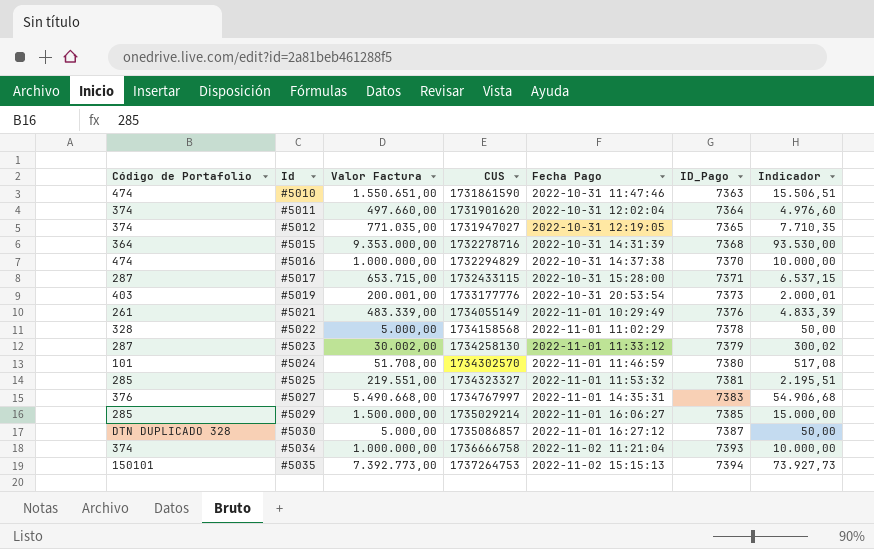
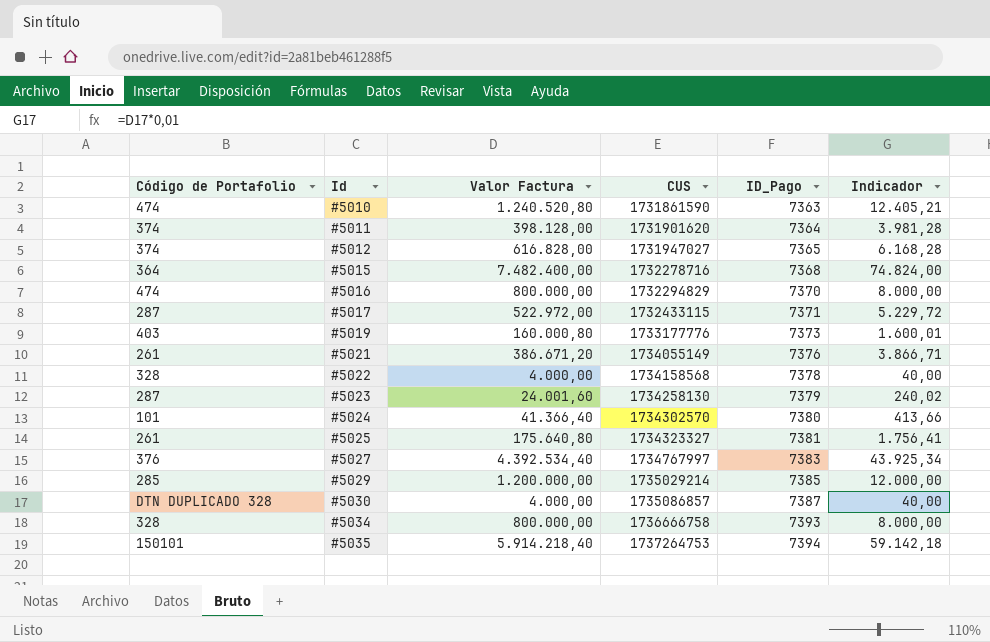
column Fecha Pago | position: 5 -> none
#5010 | Valor Factura: 1.550.651,00 -> 1.240.520,80
#5010 | Indicador: 15.506,51 -> 12.405,21
#5011 | Valor Factura: 497.660,00 -> 398.128,00
#5011 | Indicador: 4.976,60 -> 3.981,28
#5012 | Valor Factura: 771.035,00 -> 616.828,00
#5012 | Indicador: 7.710,35 -> 6.168,28
#5015 | Valor Factura: 9.353.000,00 -> 7.482.400,00
#5015 | Indicador: 93.530,00 -> 74.824,00
#5016 | Valor Factura: 1.000.000,00 -> 800.000,00
#5016 | Indicador: 10.000,00 -> 8.000,00
#5017 | Valor Factura: 653.715,00 -> 522.972,00
#5017 | Indicador: 6.537,15 -> 5.229,72
#5019 | Valor Factura: 200.001,00 -> 160.000,80
#5019 | Indicador: 2.000,01 -> 1.600,01
#5021 | Valor Factura: 483.339,00 -> 386.671,20
#5021 | Indicador: 4.833,39 -> 3.866,71
#5022 | Valor Factura: 5.000,00 -> 4.000,00
#5022 | Indicador: 50,00 -> 40,00
#5023 | Valor Factura: 30.002,00 -> 24.001,60
#5023 | Indicador: 300,02 -> 240,02
#5024 | Valor Factura: 51.708,00 -> 41.366,40
#5024 | Indicador: 517,08 -> 413,66
#5025 | Código de Portafolio: 285 -> 261
#5025 | Valor Factura: 219.551,00 -> 175.640,80
#5025 | Indicador: 2.195,51 -> 1.756,41
#5027 | Valor Factura: 5.490.668,00 -> 4.392.534,40
#5027 | Indicador: 54.906,68 -> 43.925,34
#5029 | Valor Factura: 1.500.000,00 -> 1.200.000,00
#5029 | Indicador: 15.000,00 -> 12.000,00
#5030 | Valor Factura: 5.000,00 -> 4.000,00
#5030 | Indicador: 50,00 -> 40,00
#5034 | Código de Portafolio: 374 -> 328
#5034 | Valor Factura: 1.000.000,00 -> 800.000,00
#5034 | Indicador: 10.000,00 -> 8.000,00
#5035 | Valor Factura: 7.392.773,00 -> 5.914.218,40
#5035 | Indicador: 73.927,73 -> 59.142,18

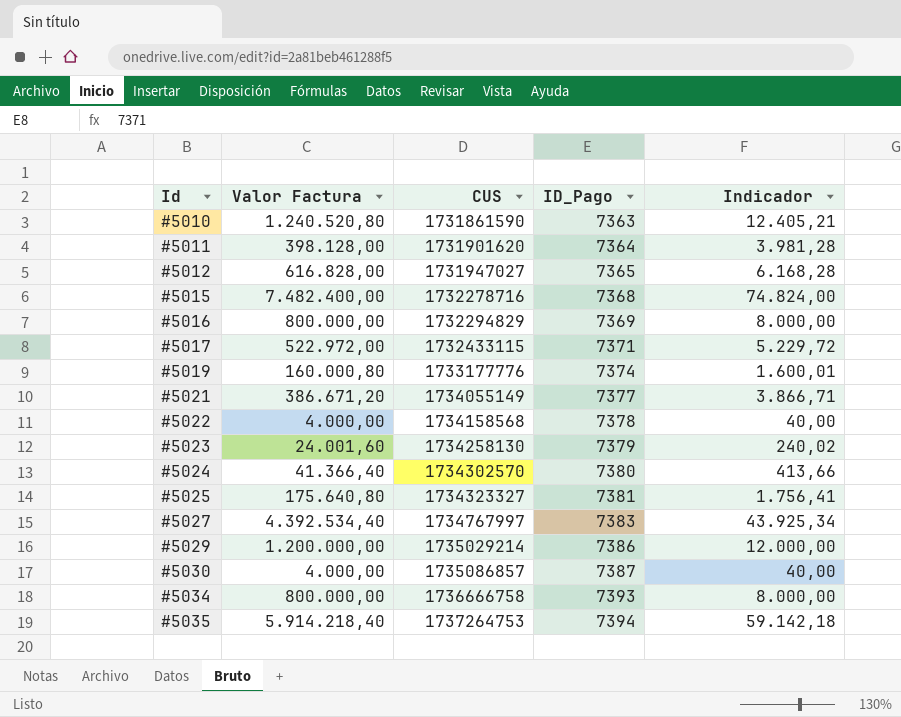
column Código de Portafolio | position: 1 -> none
#5016 | ID_Pago: 7370 -> 7369
#5019 | ID_Pago: 7373 -> 7374
#5021 | ID_Pago: 7376 -> 7377
#5029 | ID_Pago: 7385 -> 7386

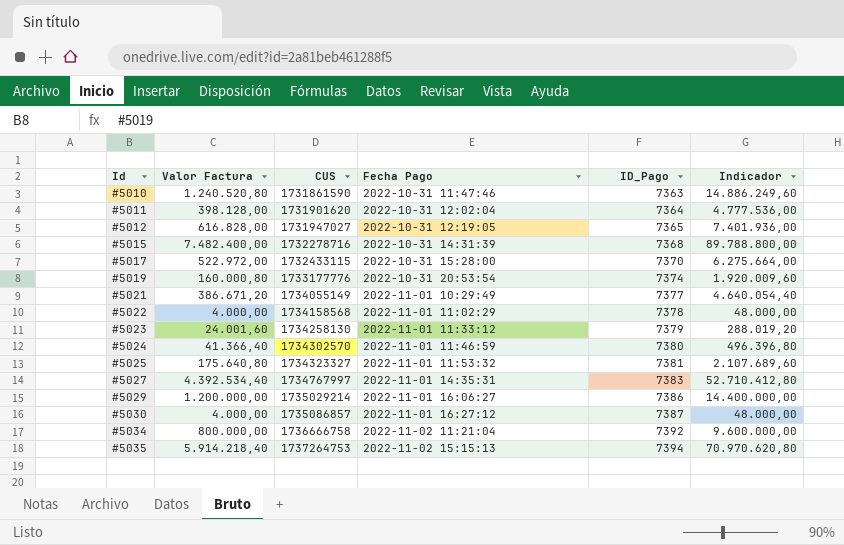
column Fecha Pago | position: none -> 4
column Indicador | formula: [Valor Factura] * 0,01 -> [Valor Factura] * 12
row #5016: 800.000,00 | 1732294829 | 7369 | 8.000,00 -> none
#5017 | ID_Pago: 7371 -> 7370
#5034 | ID_Pago: 7393 -> 7392

